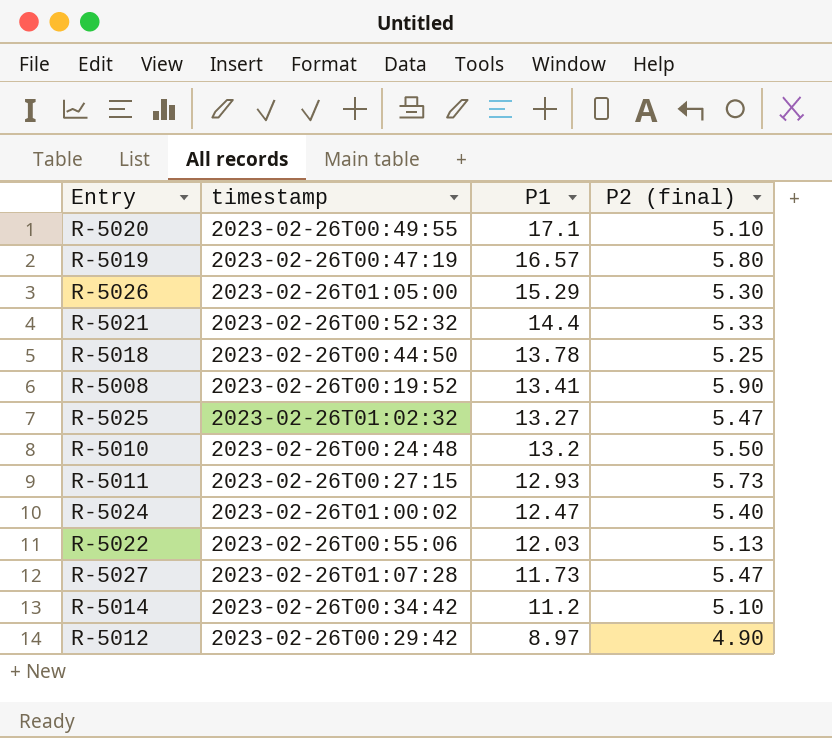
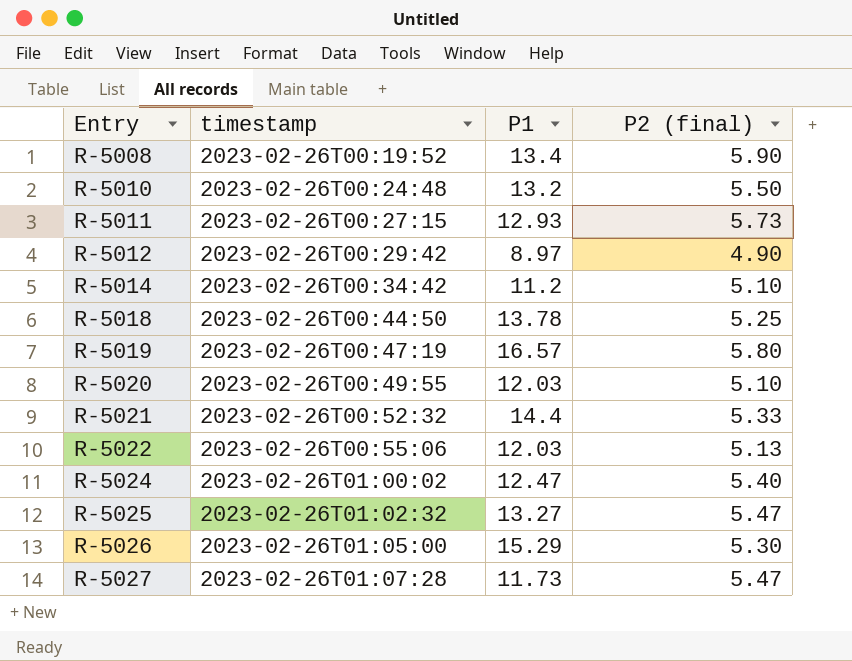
row order: P1 descending -> Entry ascending
R-5008 | P1: 13.41 -> 13.4
R-5020 | P1: 17.1 -> 12.03

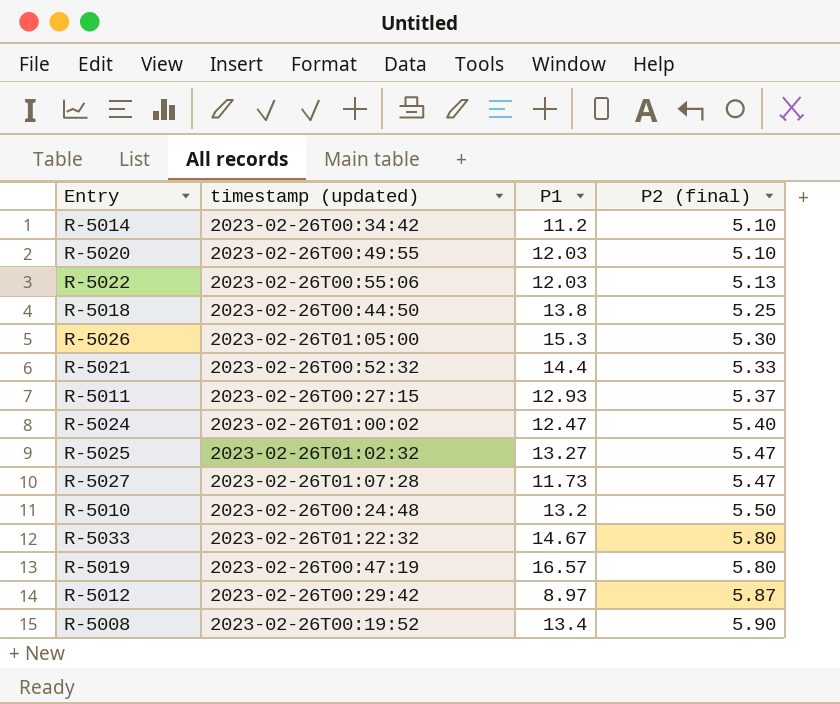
row order: Entry ascending -> P2 (final) ascending
column name: timestamp -> timestamp (updated)
R-5018 | P1: 13.78 -> 13.8
R-5026 | P1: 15.29 -> 15.3
R-5011 | P2 (final): 5.73 -> 5.37
row R-5033: none -> 2023-02-26T01:22:32 | 14.67 | 5.80
R-5012 | P2 (final): 4.90 -> 5.87

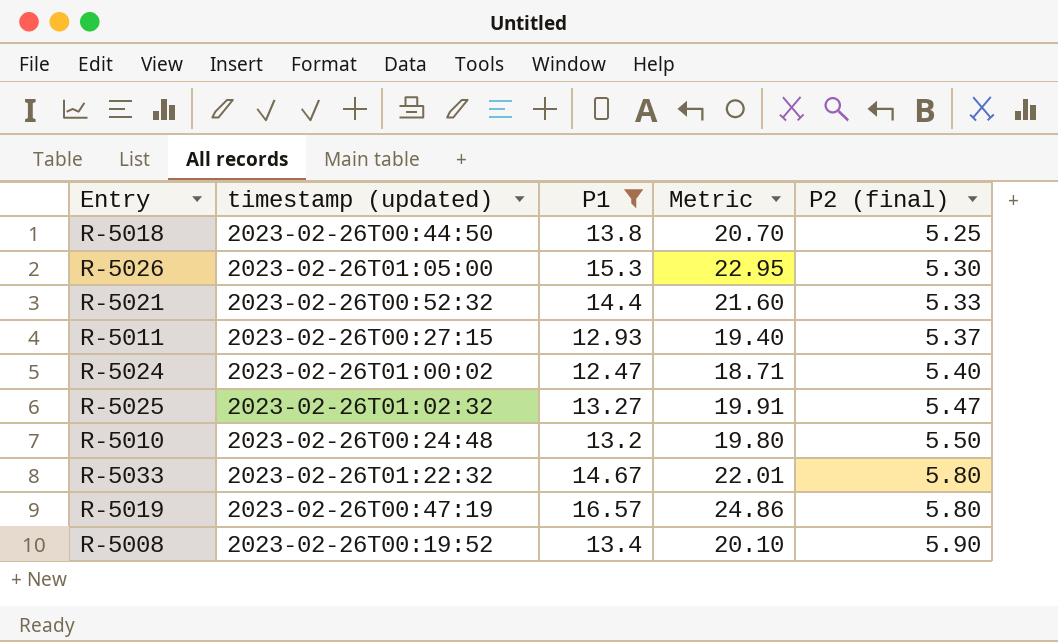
filter: none -> P1 >= 12.47
column Metric | formula: none -> [P1] * 1.5

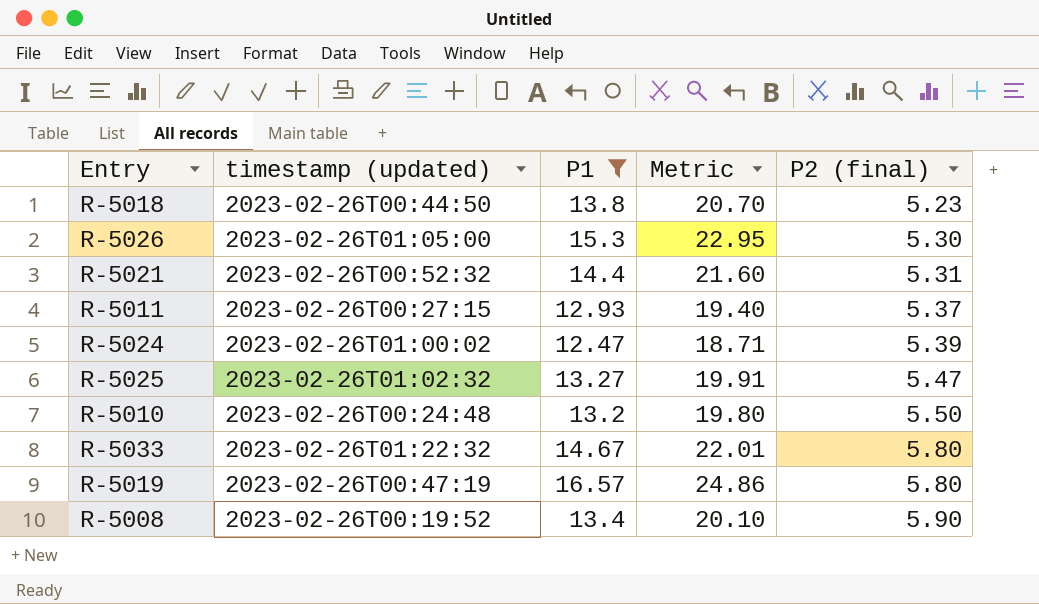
R-5018 | P2 (final): 5.25 -> 5.23
R-5021 | P2 (final): 5.33 -> 5.31
R-5024 | P2 (final): 5.40 -> 5.39

